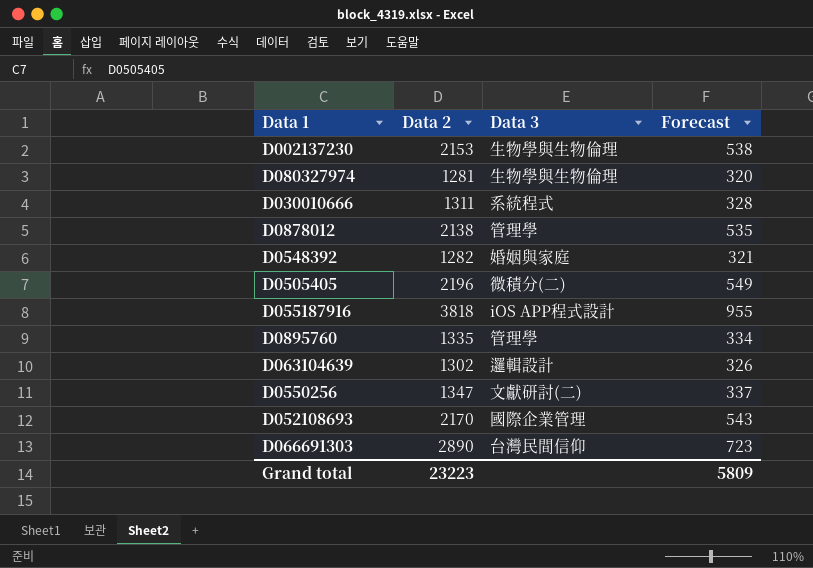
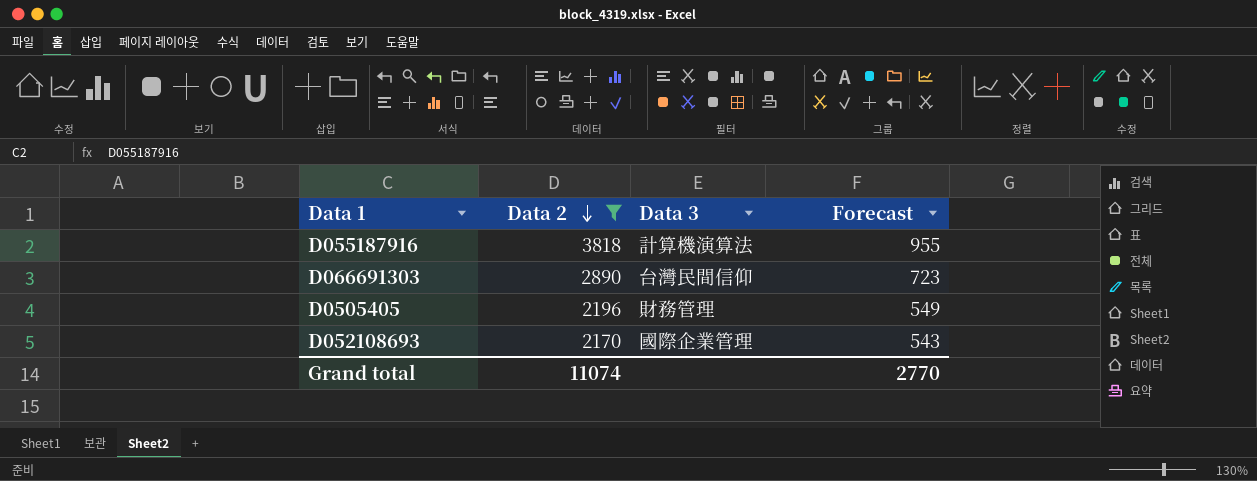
filter: none -> Data 2 >= 2170
row order: none -> Data 2 descending
D055187916 | Data 3: iOS APP程式設計 -> 計算機演算法
D0505405 | Data 3: 微積分(二) -> 財務管理
Grand total | Data 2: 23223 -> 11074
Grand total | Forecast: 5809 -> 2770

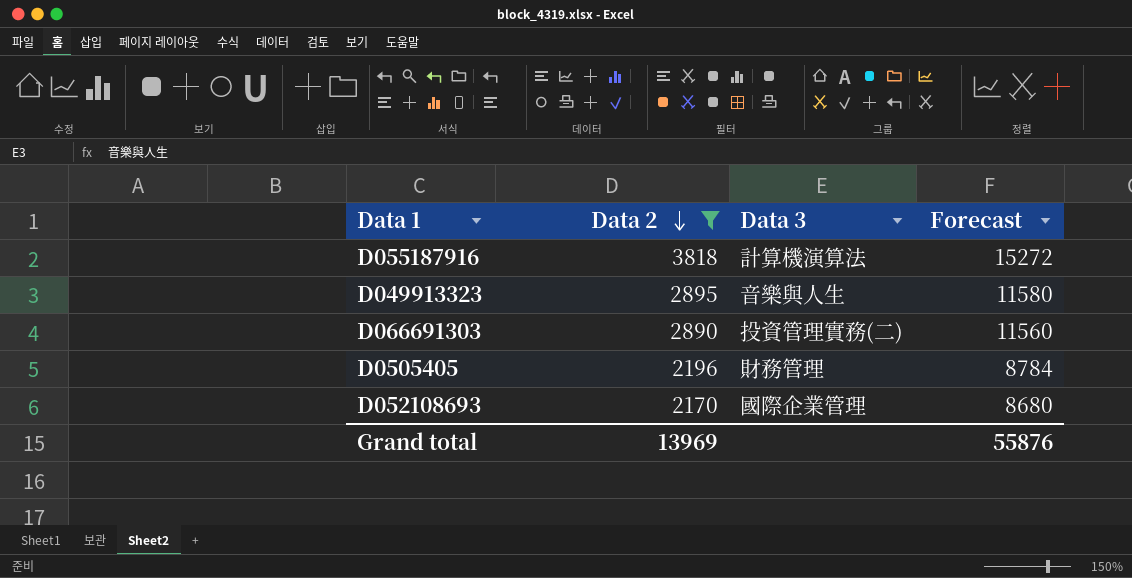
column Forecast | formula: [Data 2] * 0.25 -> [Data 2] * 4
row D049913323: none -> 2895 | 音樂與人生 | 11580
D066691303 | Data 3: 台灣民間信仰 -> 投資管理實務(二)
Grand total | Data 2: 11074 -> 13969
Grand total | Forecast: 2770 -> 55876

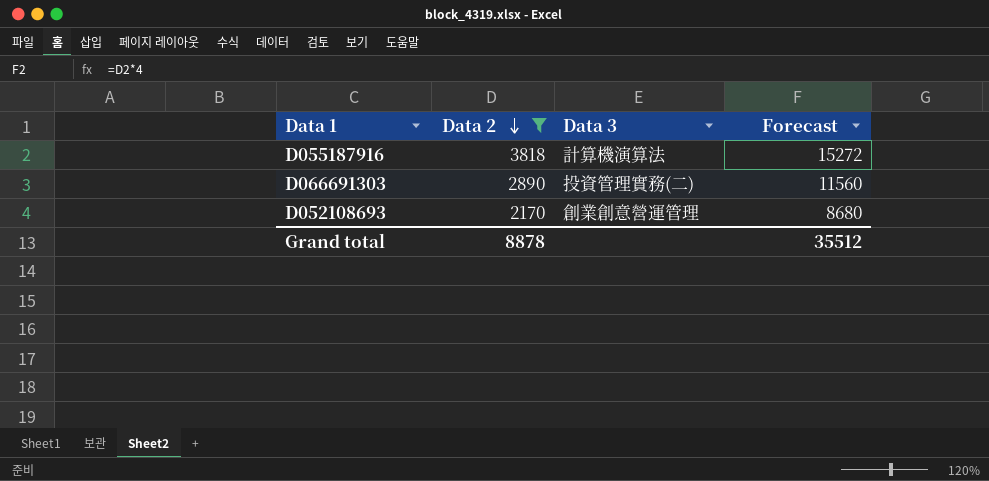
row D049913323: 2895 | 音樂與人生 | 11580 -> none
row D0505405: 2196 | 財務管理 | 8784 -> none
D052108693 | Data 3: 國際企業管理 -> 創業創意營運管理
Grand total | Data 2: 13969 -> 8878
Grand total | Forecast: 55876 -> 35512

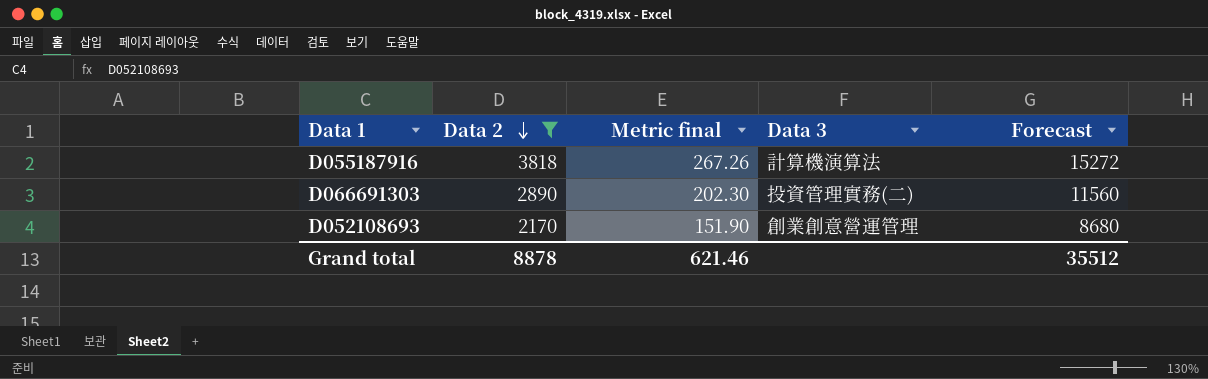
column Metric final | formula: none -> [Data 2] * 0.07

